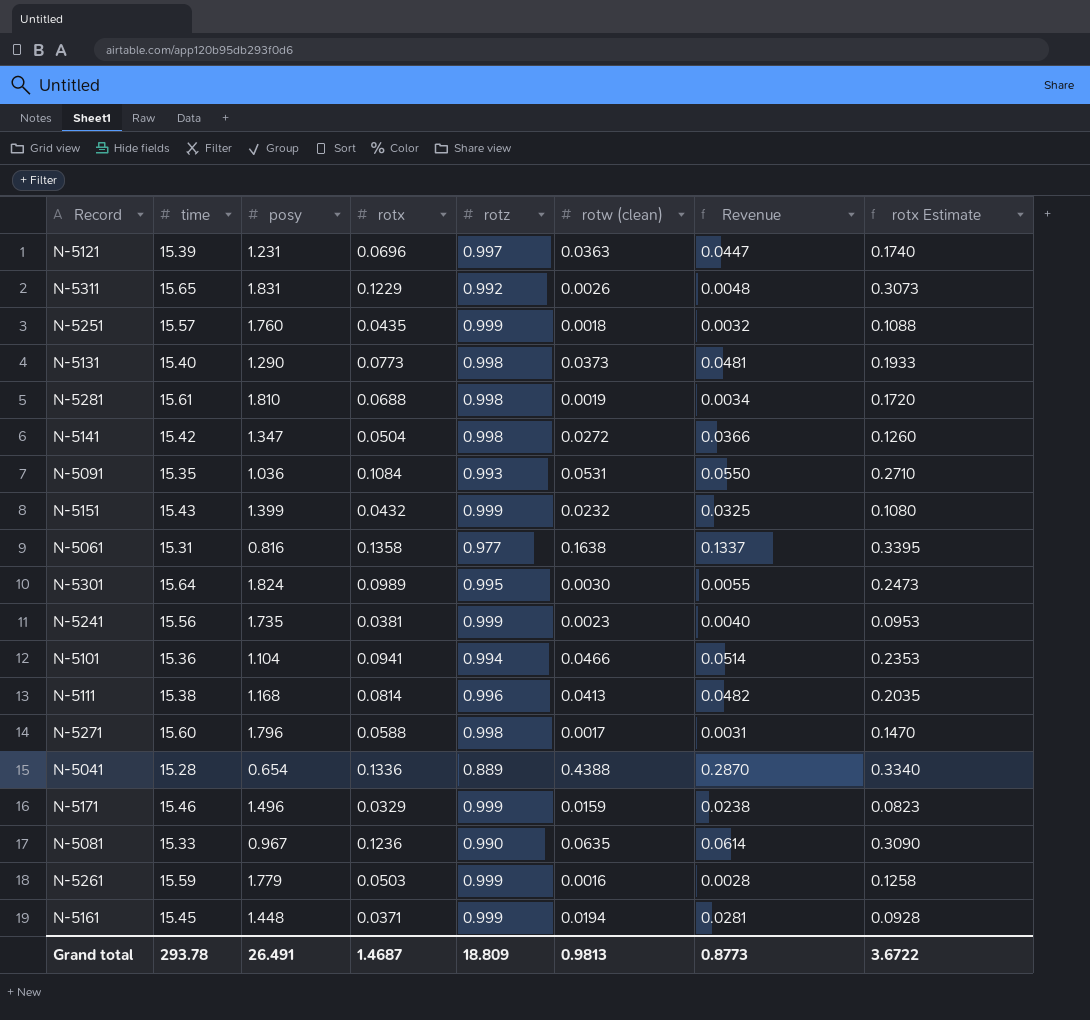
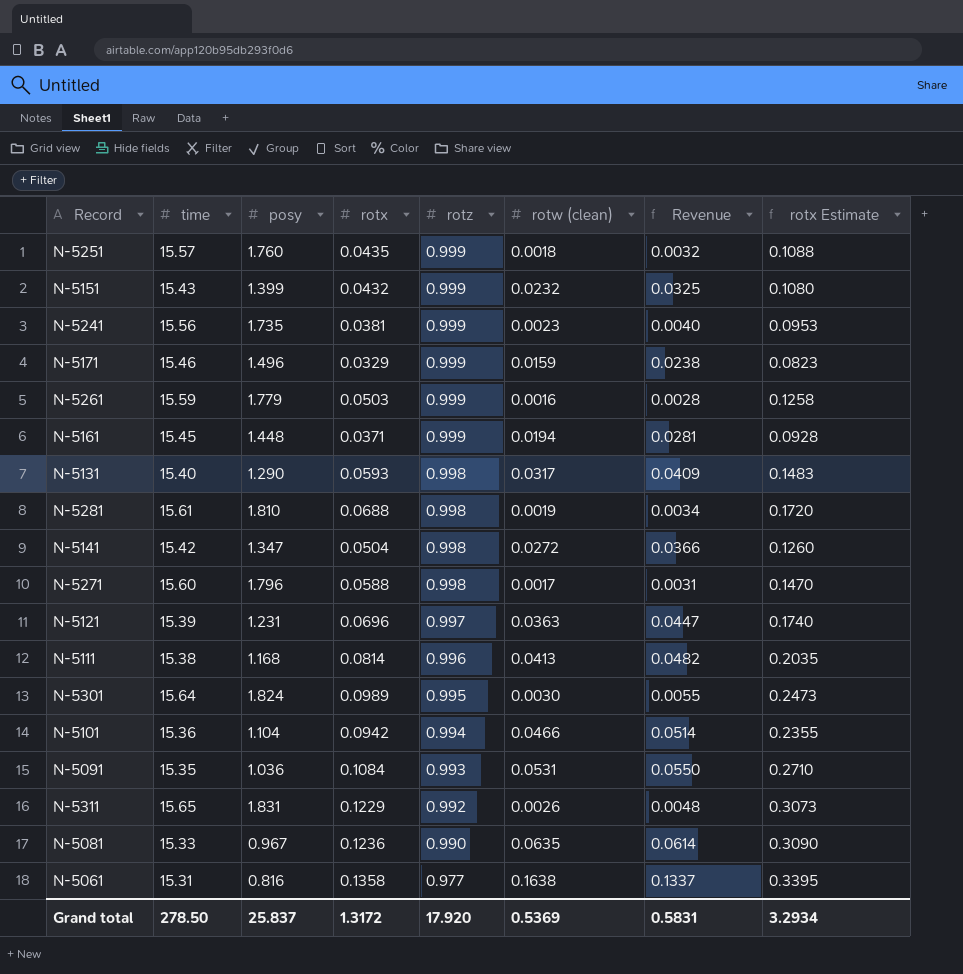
row order: none -> rotz descending
row N-5041: 15.28 | 0.654 | 0.1336 | 0.889 | 0.4388 | 0.2870 | 0.3340 -> none
N-5131 | rotx: 0.0773 -> 0.0593
N-5131 | rotw (clean): 0.0373 -> 0.0317
N-5131 | Revenue: 0.0481 -> 0.0409
N-5131 | rotx Estimate: 0.1933 -> 0.1483
N-5101 | rotx: 0.0941 -> 0.0942
N-5101 | rotx Estimate: 0.2353 -> 0.2355
Grand total | time: 293.78 -> 278.50
Grand total | posy: 26.491 -> 25.837
Grand total | rotx: 1.4687 -> 1.3172
Grand total | rotz: 18.809 -> 17.920
Grand total | rotw (clean): 0.9813 -> 0.5369
Grand total | Revenue: 0.8773 -> 0.5831
Grand total | rotx Estimate: 3.6722 -> 3.2934

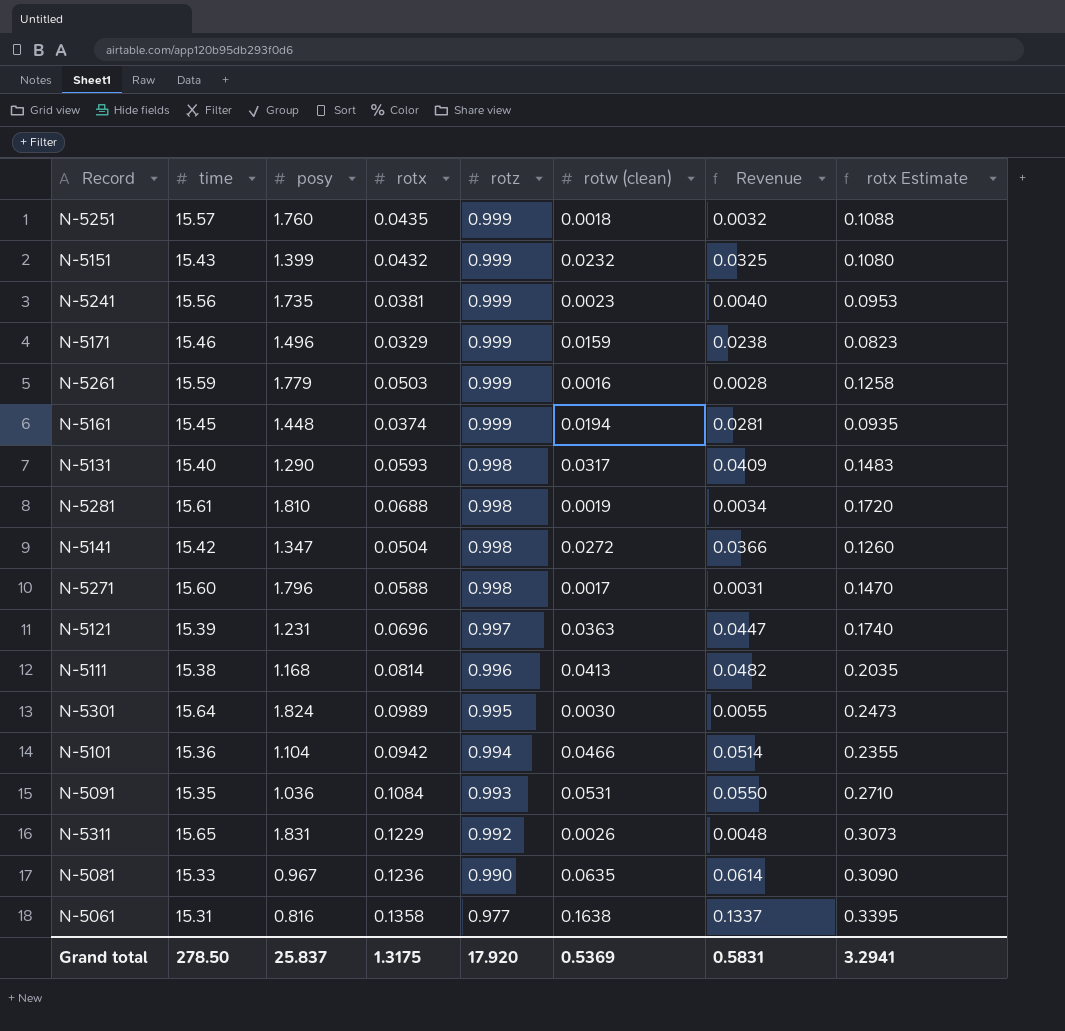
N-5161 | rotx: 0.0371 -> 0.0374
N-5161 | rotx Estimate: 0.0928 -> 0.0935
Grand total | rotx: 1.3172 -> 1.3175
Grand total | rotx Estimate: 3.2934 -> 3.2941

